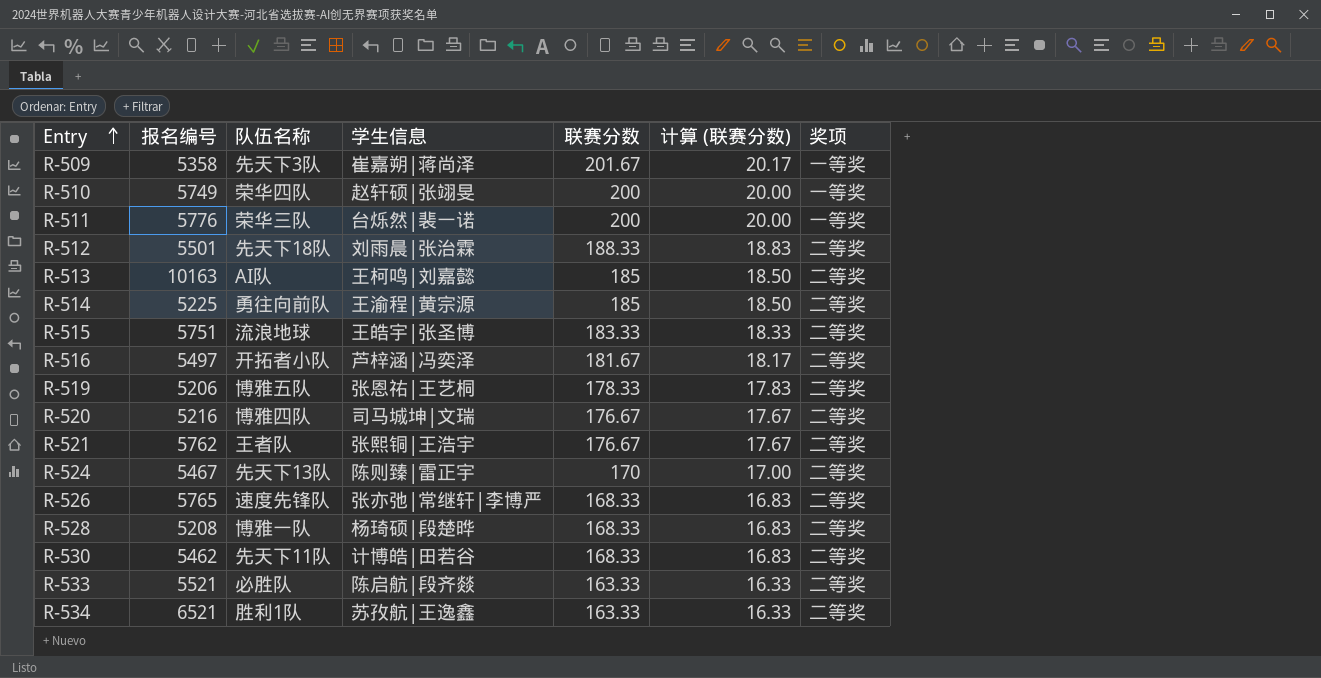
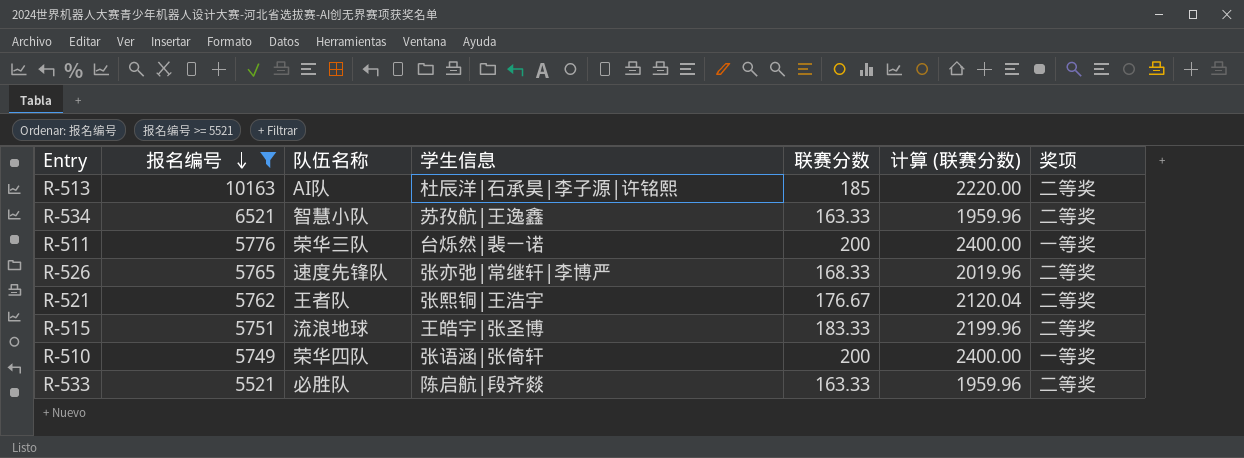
filter: none -> 报名编号 >= 5521
row order: Entry ascending -> 报名编号 descending
column 计算 (联赛分数) | formula: [联赛分数] * 0.1 -> [联赛分数] * 12
R-513 | 学生信息: 王柯鸣|刘嘉懿 -> 杜辰洋|石承昊|李子源|许铭熙
R-534 | 队伍名称: 胜利1队 -> 智慧小队
R-510 | 学生信息: 赵轩硕|张翊旻 -> 张语涵|张倚轩

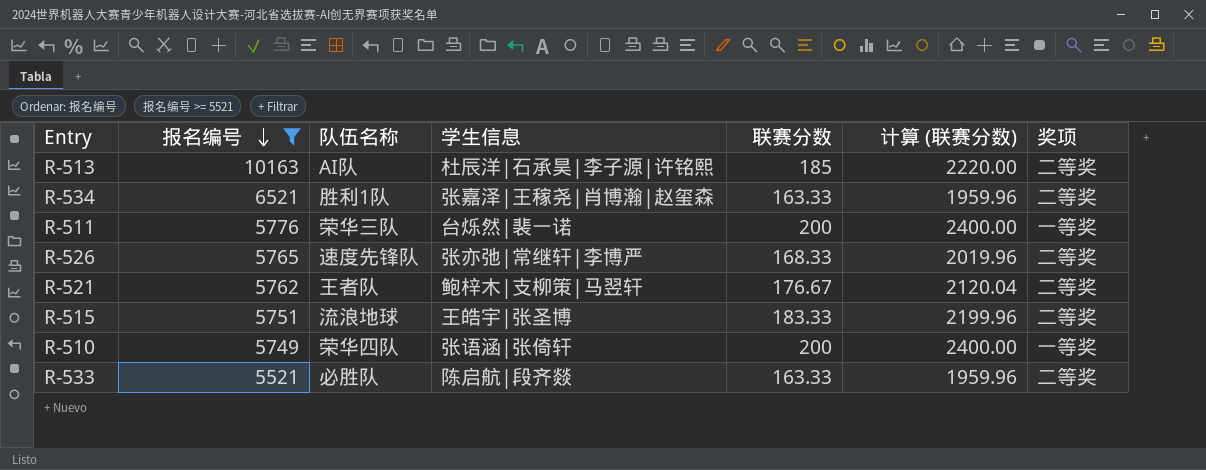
R-534 | 队伍名称: 智慧小队 -> 胜利1队
R-534 | 学生信息: 苏孜航|王逸鑫 -> 张嘉泽|王稼尧|肖博瀚|赵玺森
R-521 | 学生信息: 张熙铜|王浩宇 -> 鲍梓木|支柳策|马翌轩

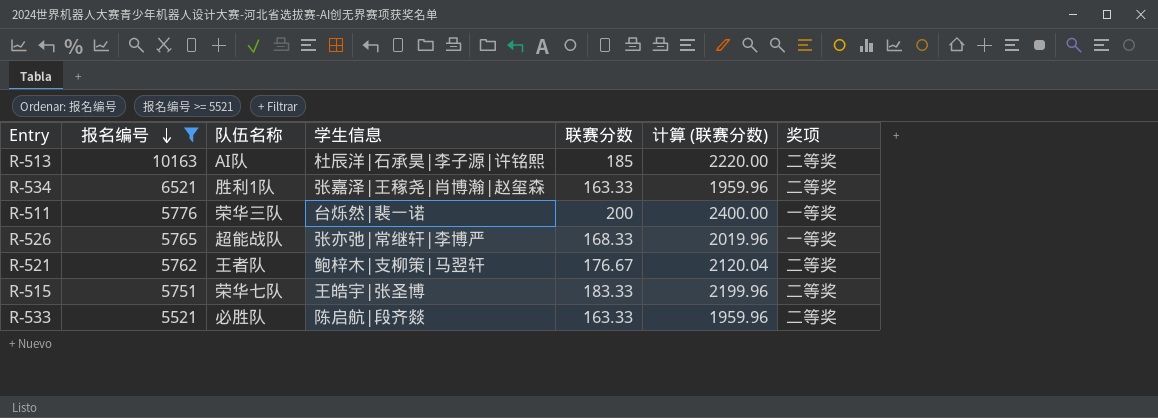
row R-510: 5749 | 荣华四队 | 张语涵|张倚轩 | 200 | 2400.00 | 一等奖 -> none
R-526 | 队伍名称: 速度先锋队 -> 超能战队
R-526 | 奖项: 二等奖 -> 一等奖
R-515 | 队伍名称: 流浪地球 -> 荣华七队

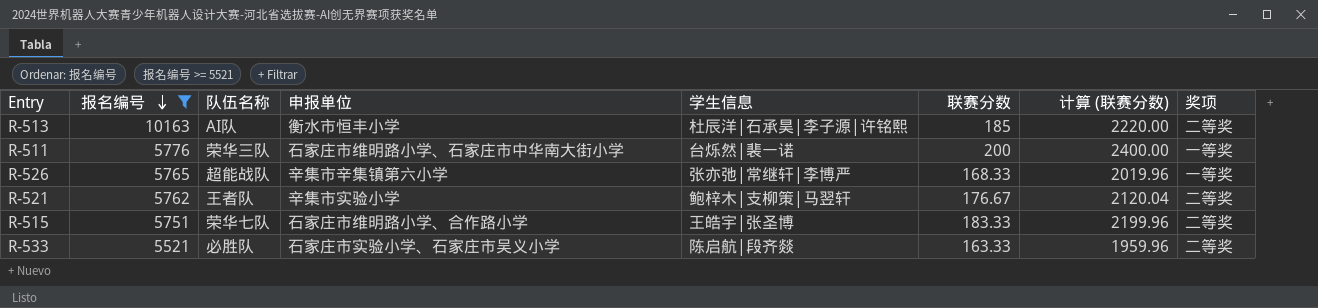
column 申报单位 | position: none -> 4
row R-534: 6521 | 胜利1队 | 张嘉泽|王稼尧|肖博瀚|赵玺森 | 163.33 | 1959.96 | 二等奖 -> none

